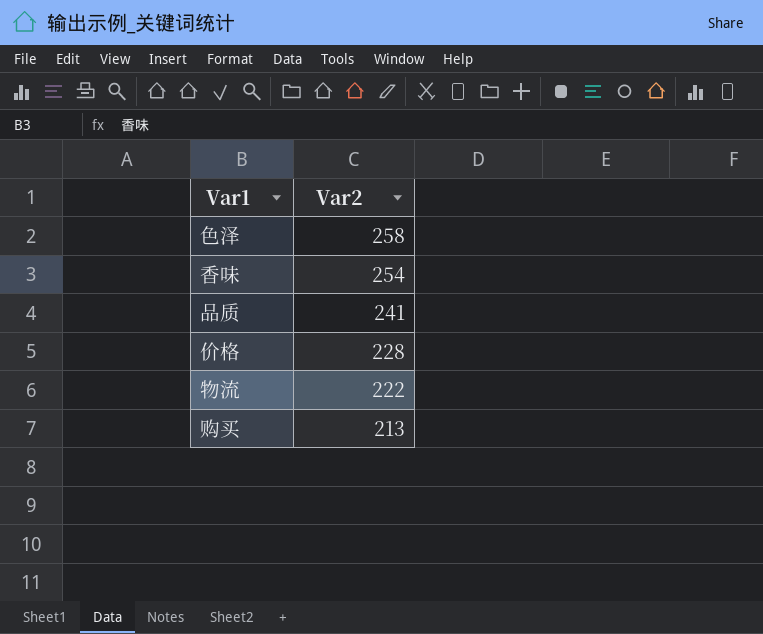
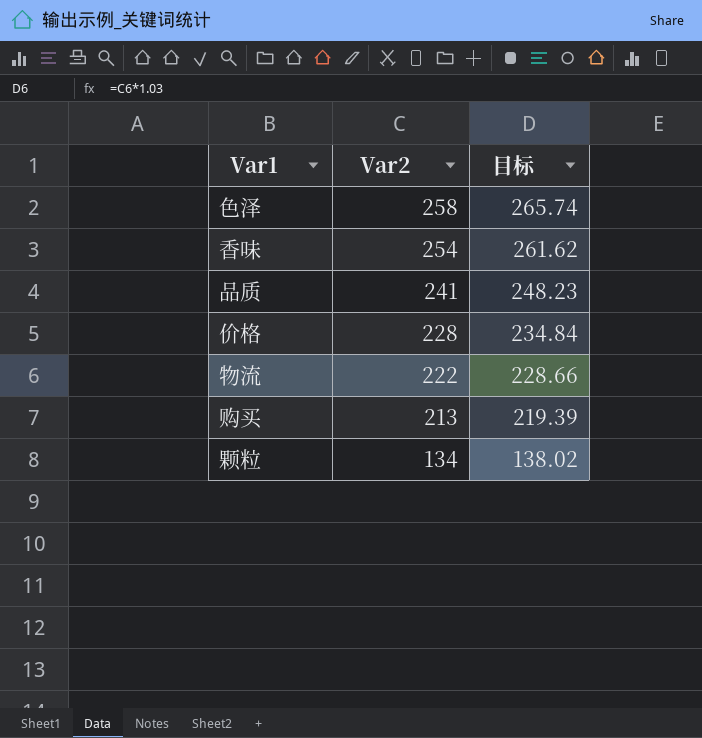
column 目标 | formula: none -> [Var2] * 1.03
row 颗粒: none -> 134 | 138.02

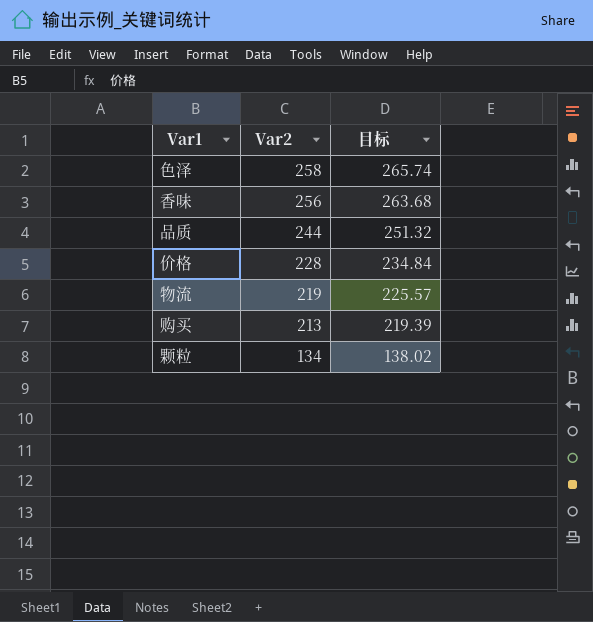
香味 | Var2: 254 -> 256
香味 | 目标: 261.62 -> 263.68
品质 | Var2: 241 -> 244
品质 | 目标: 248.23 -> 251.32
物流 | Var2: 222 -> 219
物流 | 目标: 228.66 -> 225.57

